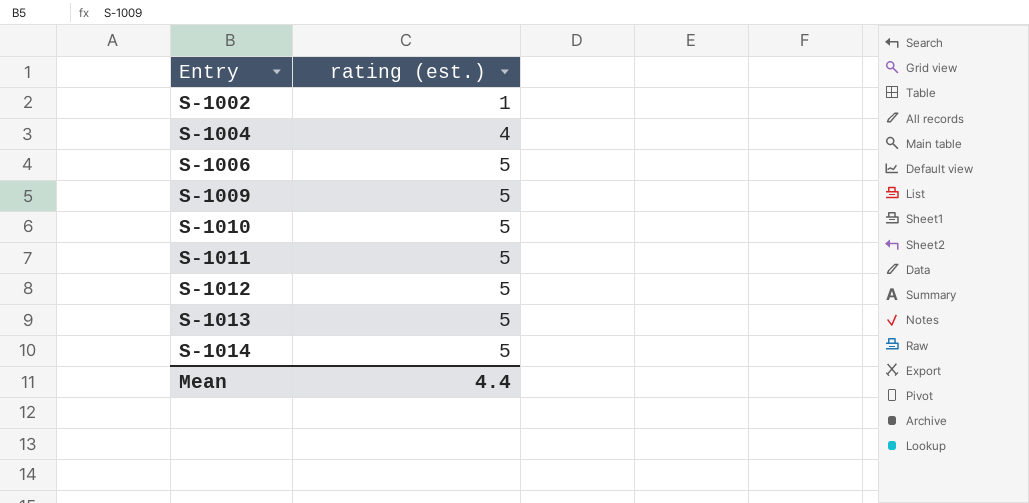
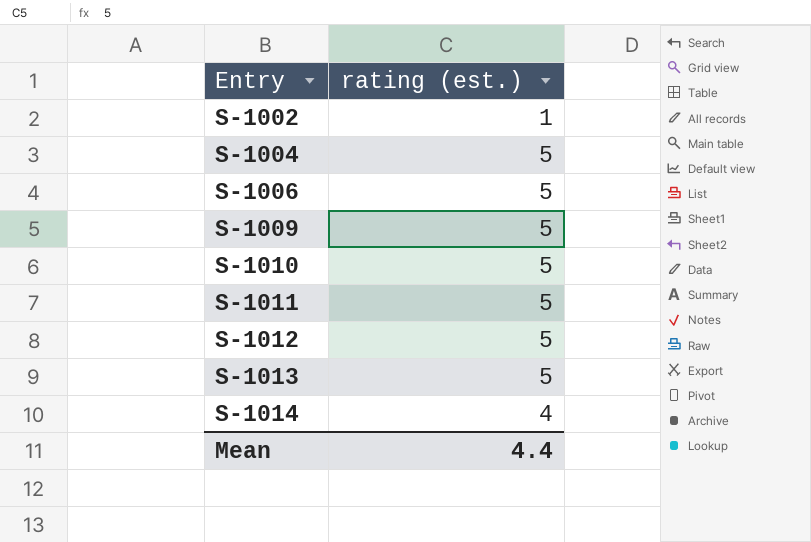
S-1004 | rating (est.): 4 -> 5
S-1014 | rating (est.): 5 -> 4

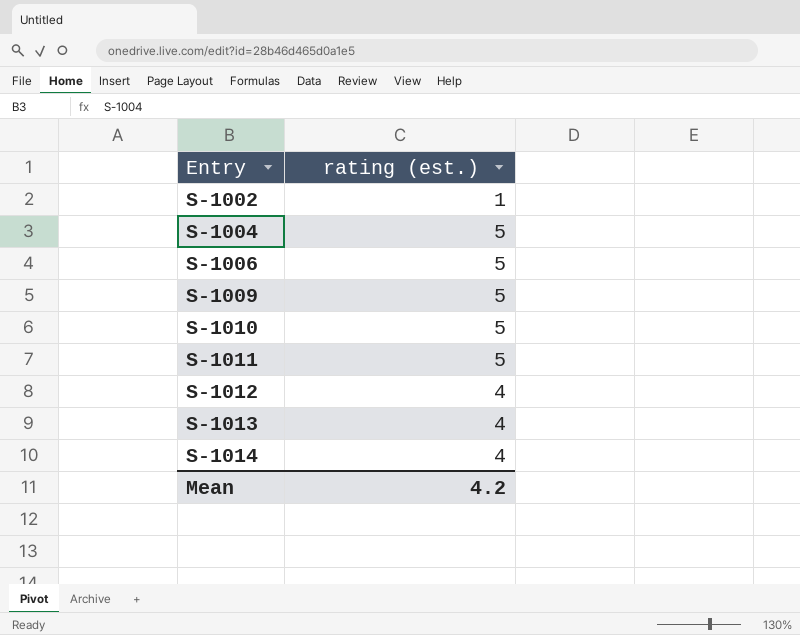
S-1012 | rating (est.): 5 -> 4
S-1013 | rating (est.): 5 -> 4
Mean | rating (est.): 4.4 -> 4.2

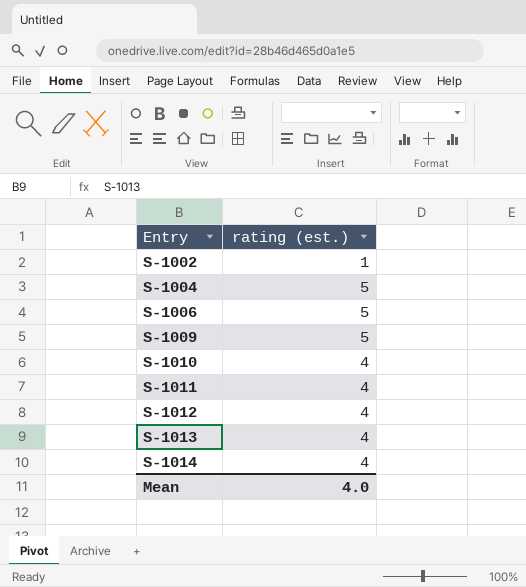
S-1010 | rating (est.): 5 -> 4
S-1011 | rating (est.): 5 -> 4
Mean | rating (est.): 4.2 -> 4.0

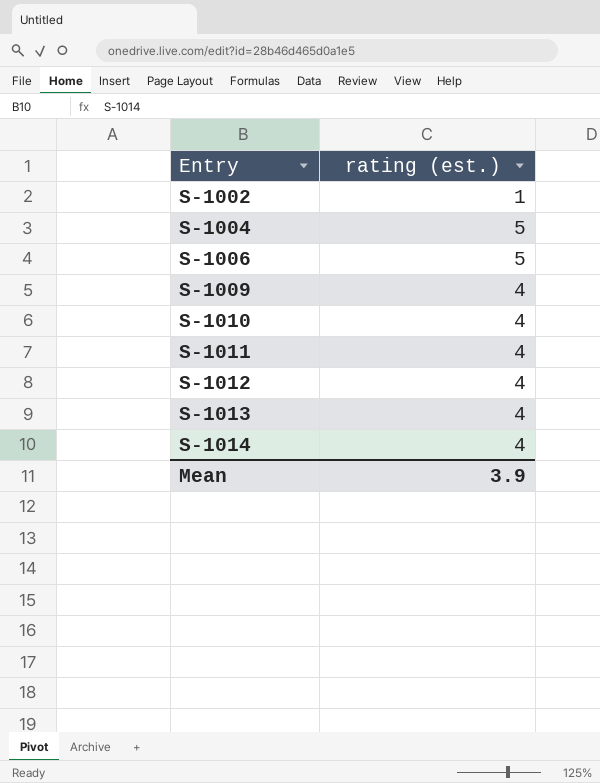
S-1009 | rating (est.): 5 -> 4
Mean | rating (est.): 4.0 -> 3.9

